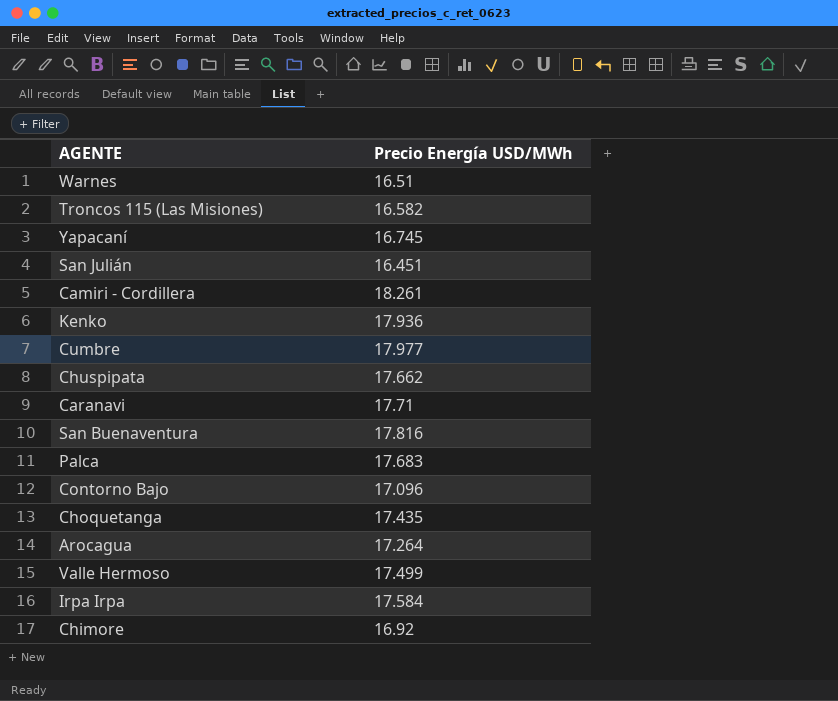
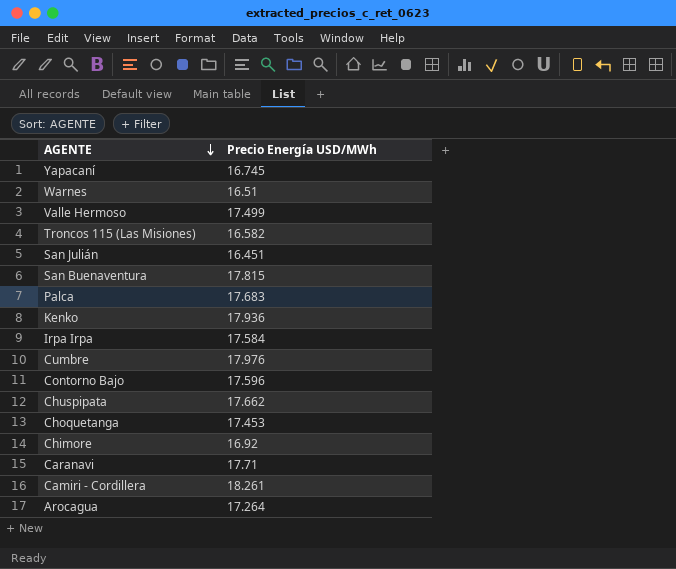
row order: none -> AGENTE descending
San Buenaventura | Precio Energía USD/MWh: 17.816 -> 17.815
Cumbre | Precio Energía USD/MWh: 17.977 -> 17.976
Contorno Bajo | Precio Energía USD/MWh: 17.096 -> 17.596
Choquetanga | Precio Energía USD/MWh: 17.435 -> 17.453

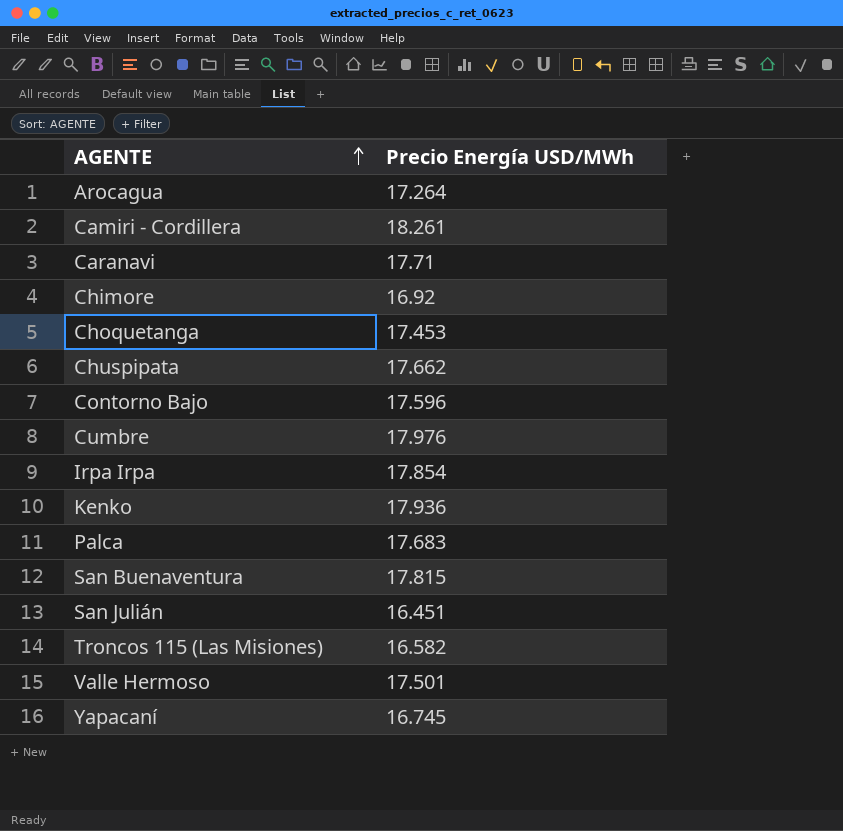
row order: AGENTE descending -> AGENTE ascending
row Warnes: 16.51 -> none
Irpa Irpa | Precio Energía USD/MWh: 17.584 -> 17.854
Valle Hermoso | Precio Energía USD/MWh: 17.499 -> 17.501

